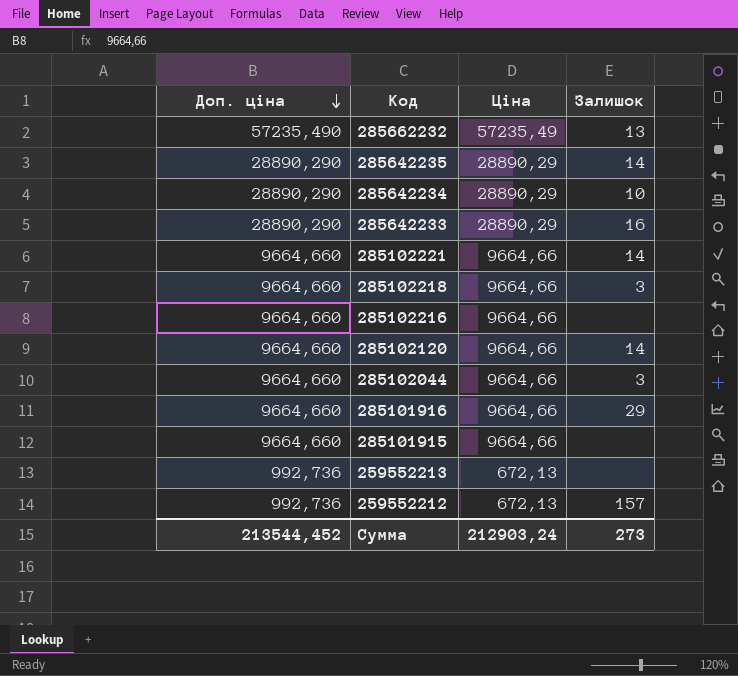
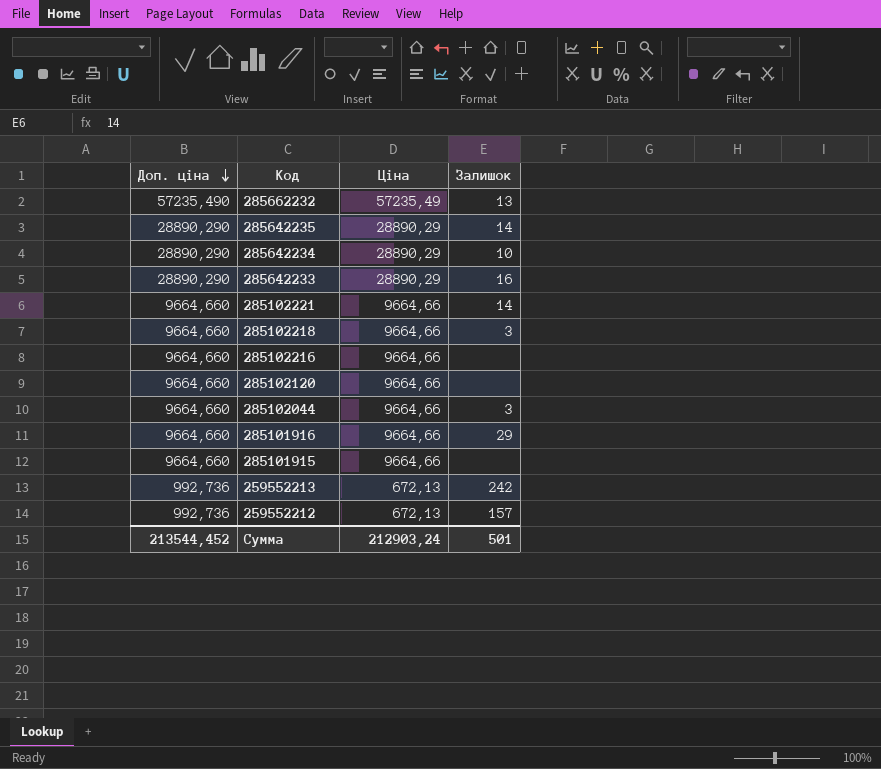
285102120 | Залишок: 14 -> none
259552213 | Залишок: none -> 242
Сумма | Залишок: 273 -> 501

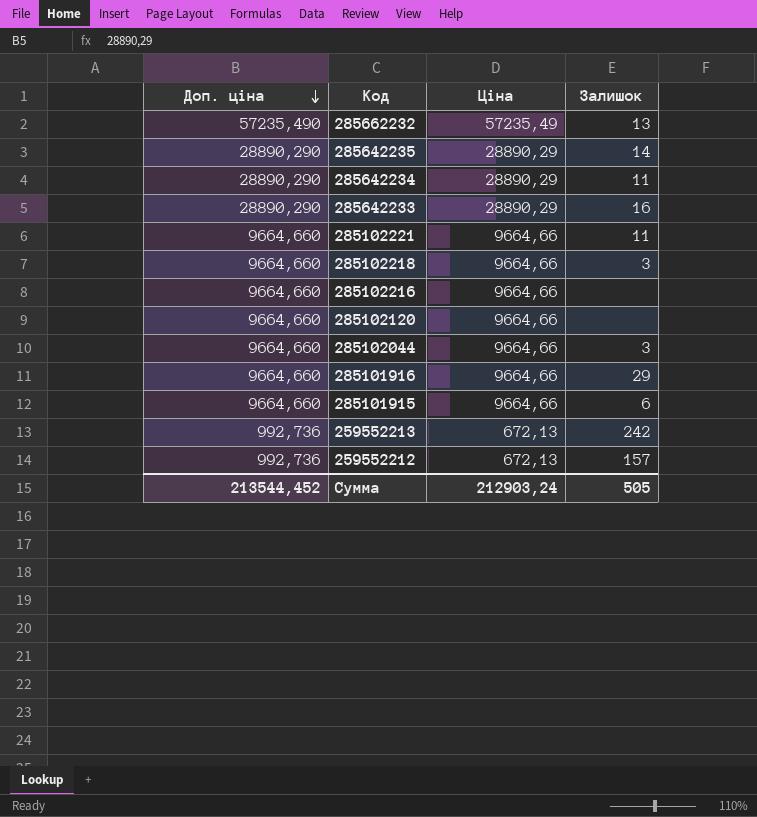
285642234 | Залишок: 10 -> 11
285102221 | Залишок: 14 -> 11
285101915 | Залишок: none -> 6
Сумма | Залишок: 501 -> 505

